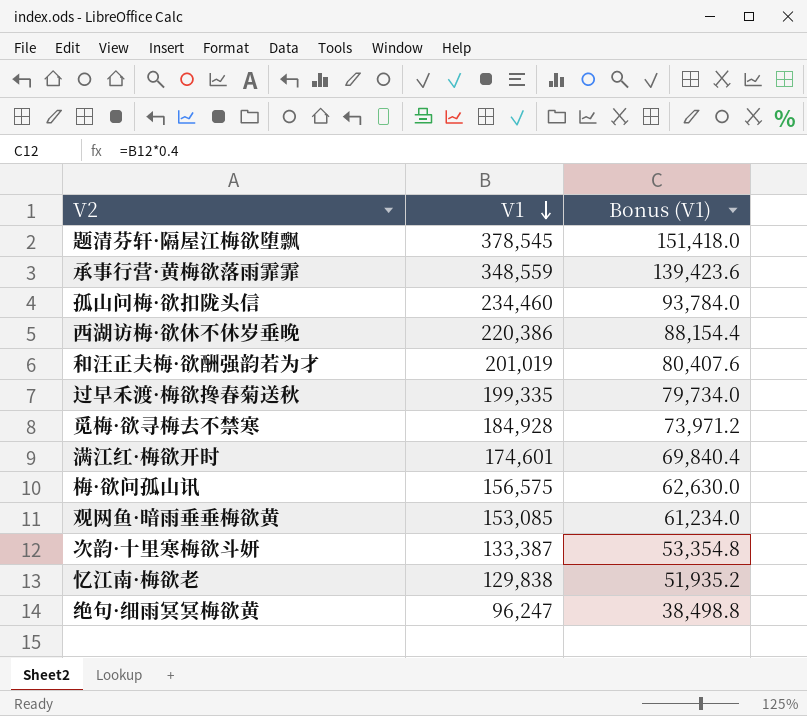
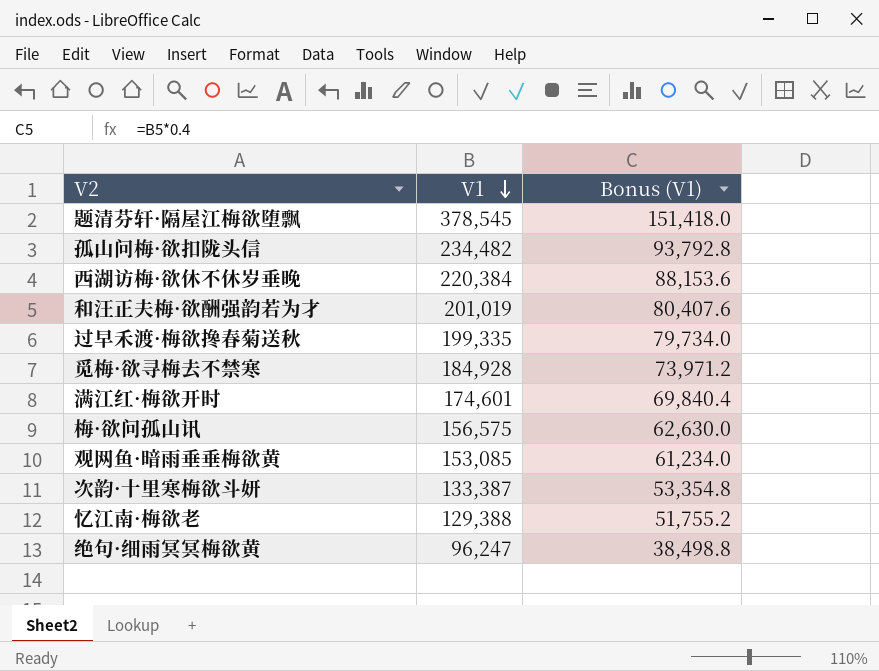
row 承事行营·黄梅欲落雨霏霏: 348,559 | 139,423.6 -> none
孤山问梅·欲扣陇头信 | V1: 234,460 -> 234,482
孤山问梅·欲扣陇头信 | Bonus (V1): 93,784.0 -> 93,792.8
西湖访梅·欲休不休岁垂晚 | V1: 220,386 -> 220,384
西湖访梅·欲休不休岁垂晚 | Bonus (V1): 88,154.4 -> 88,153.6
忆江南·梅欲老 | V1: 129,838 -> 129,388
忆江南·梅欲老 | Bonus (V1): 51,935.2 -> 51,755.2

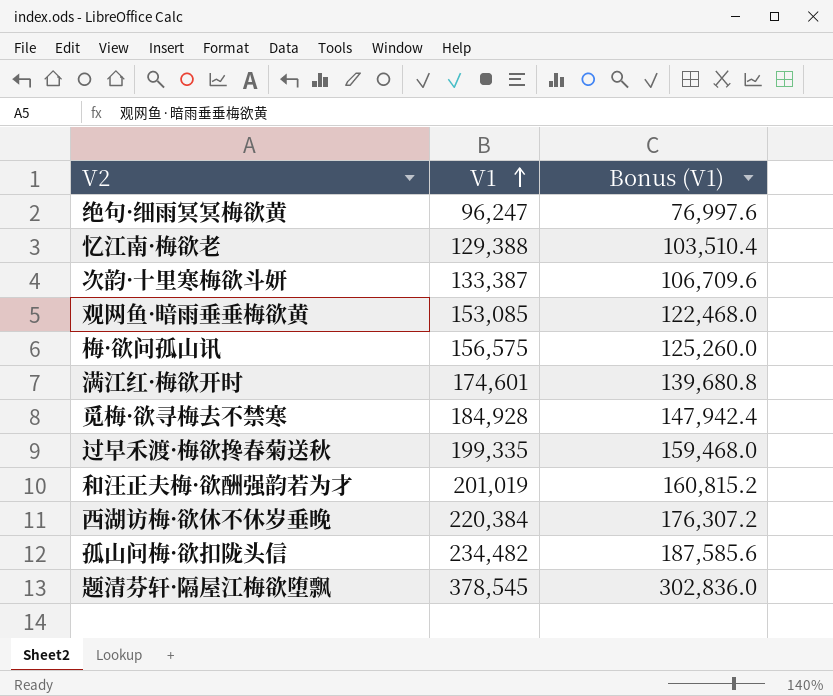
row order: V1 descending -> V1 ascending
column Bonus (V1) | formula: [V1] * 0.4 -> [V1] * 0.8

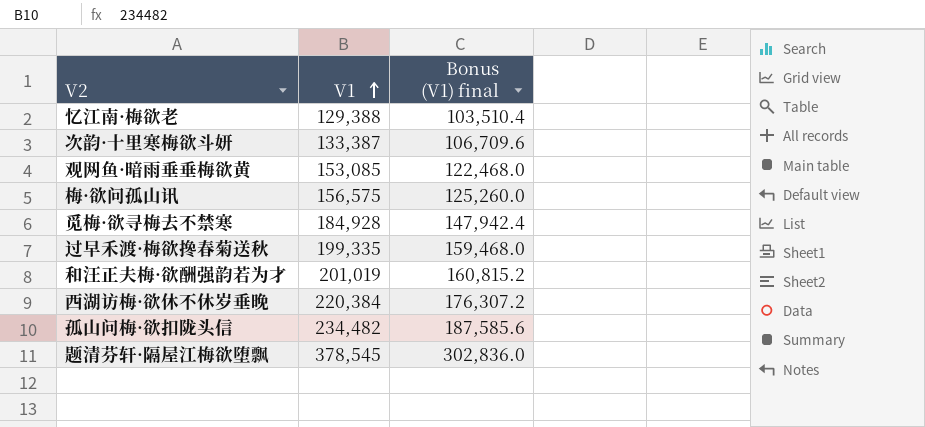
column name: Bonus (V1) -> Bonus (V1) final
row 绝句·细雨冥冥梅欲黄: 96,247 | 76,997.6 -> none
row 满江红·梅欲开时: 174,601 | 139,680.8 -> none

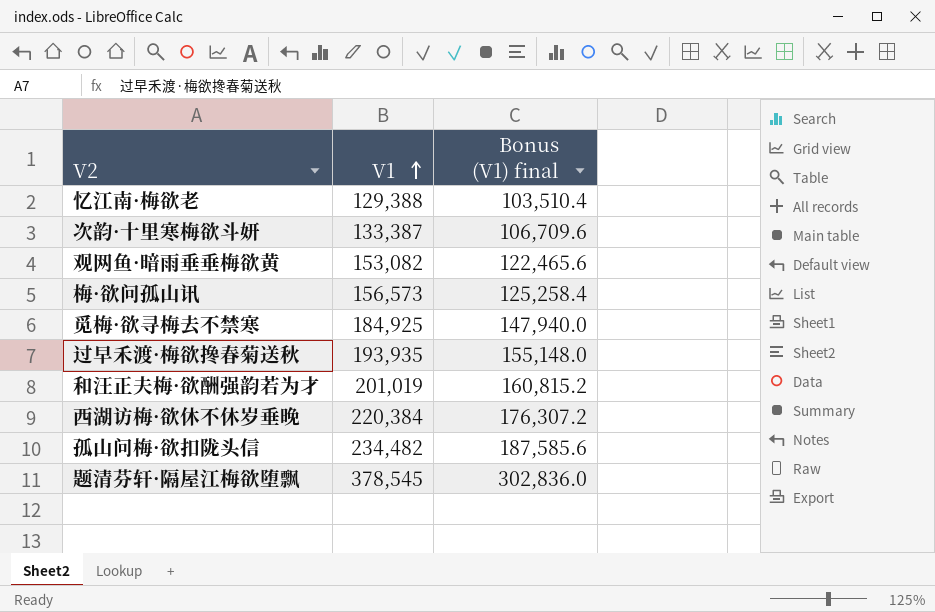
观网鱼·暗雨垂垂梅欲黄 | V1: 153,085 -> 153,082
观网鱼·暗雨垂垂梅欲黄 | Bonus (V1) final: 122,468.0 -> 122,465.6
梅·欲问孤山讯 | V1: 156,575 -> 156,573
梅·欲问孤山讯 | Bonus (V1) final: 125,260.0 -> 125,258.4
觅梅·欲寻梅去不禁寒 | V1: 184,928 -> 184,925
觅梅·欲寻梅去不禁寒 | Bonus (V1) final: 147,942.4 -> 147,940.0
过早禾渡·梅欲搀春菊送秋 | V1: 199,335 -> 193,935
过早禾渡·梅欲搀春菊送秋 | Bonus (V1) final: 159,468.0 -> 155,148.0

